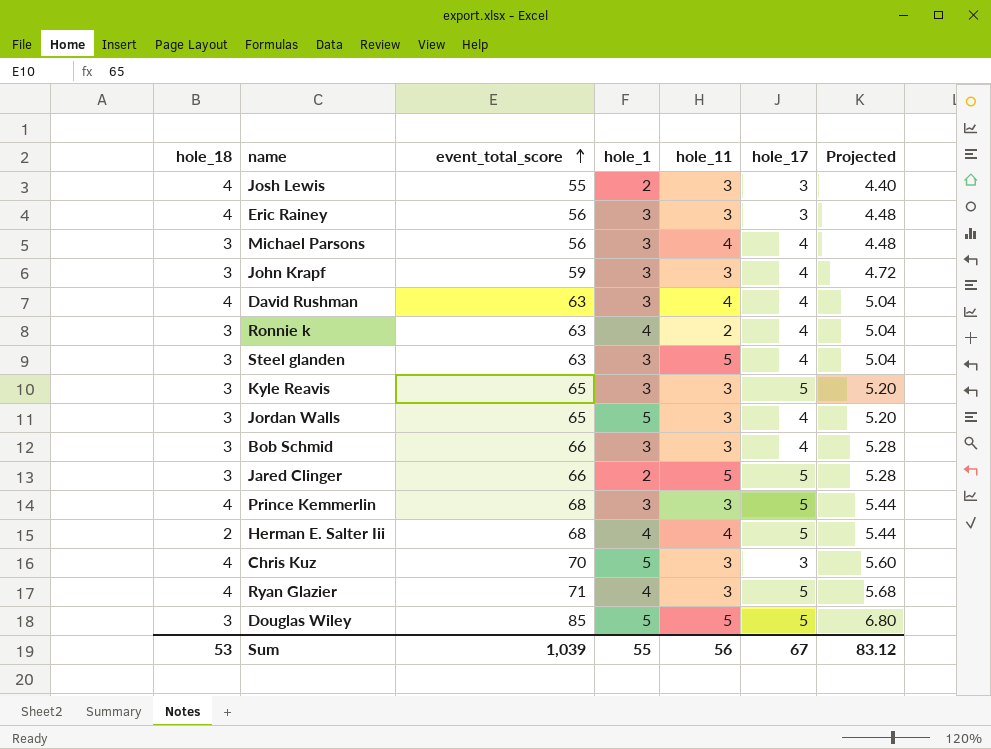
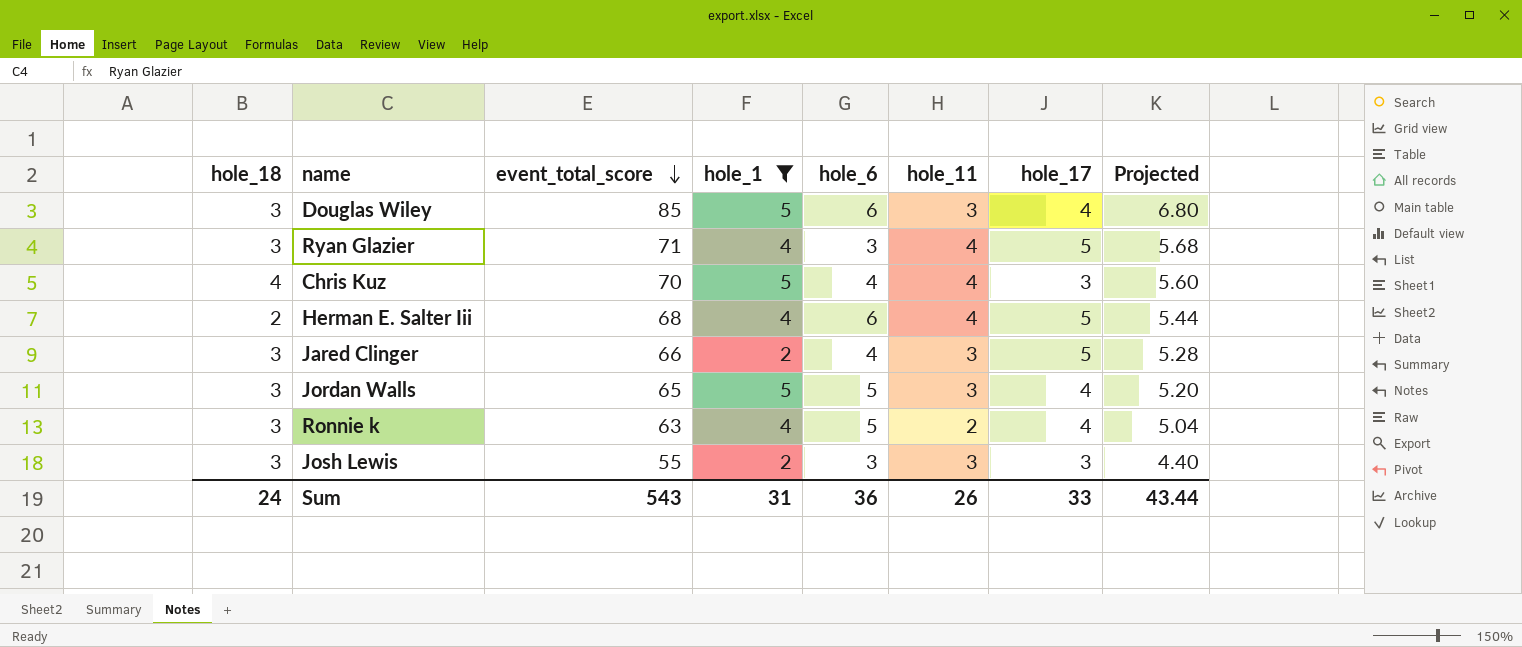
filter: none -> hole_1 != 3
row order: event_total_score ascending -> event_total_score descending
column hole_6 | position: none -> 5
Douglas Wiley | hole_11: 5 -> 3
Douglas Wiley | hole_17: 5 -> 4
Ryan Glazier | hole_18: 4 -> 3
Ryan Glazier | hole_11: 3 -> 4
Chris Kuz | hole_11: 3 -> 4
Jared Clinger | hole_11: 5 -> 3
Josh Lewis | hole_18: 4 -> 3
Sum | hole_18: 53 -> 24
Sum | event_total_score: 1,039 -> 543
Sum | hole_1: 55 -> 31
Sum | hole_11: 56 -> 26
Sum | hole_17: 67 -> 33
Sum | Projected: 83.12 -> 43.44

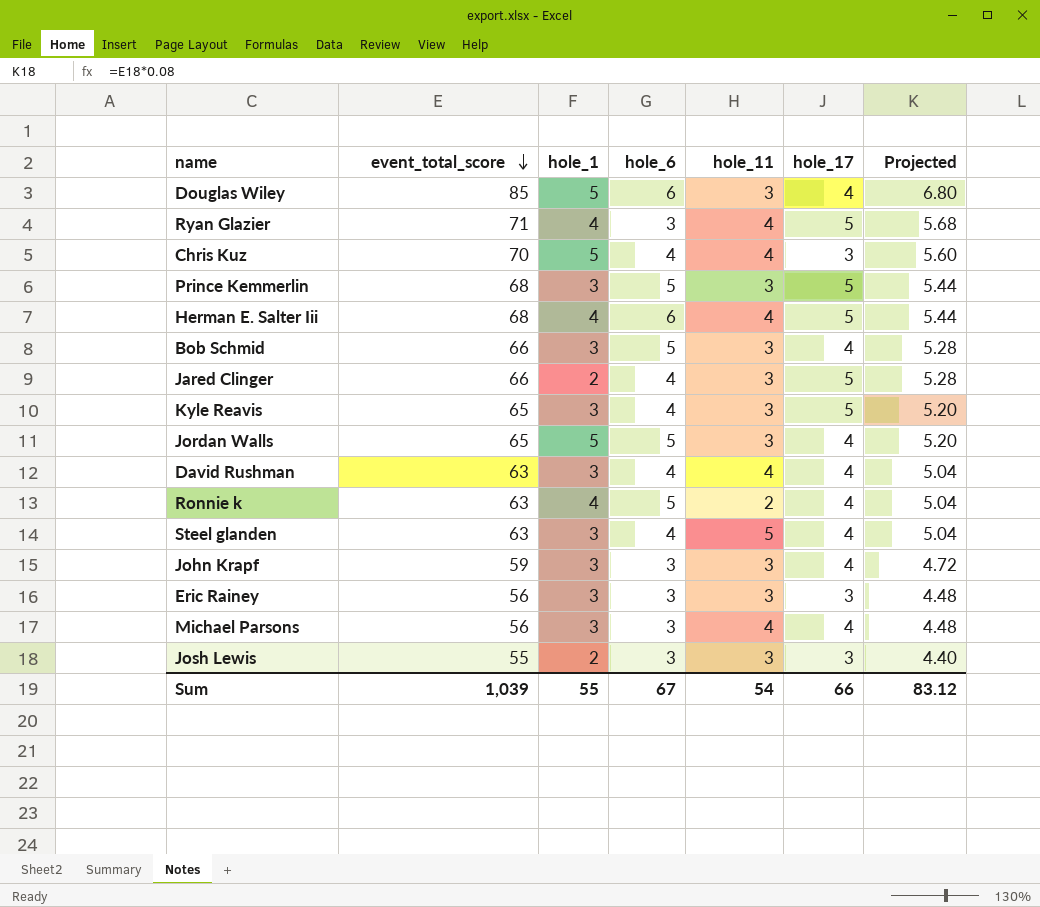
filter: hole_1 != 3 -> none
column hole_18 | position: 1 -> none
Sum | event_total_score: 543 -> 1,039
Sum | hole_1: 31 -> 55
Sum | hole_6: 36 -> 67
Sum | hole_11: 26 -> 54
Sum | hole_17: 33 -> 66
Sum | Projected: 43.44 -> 83.12

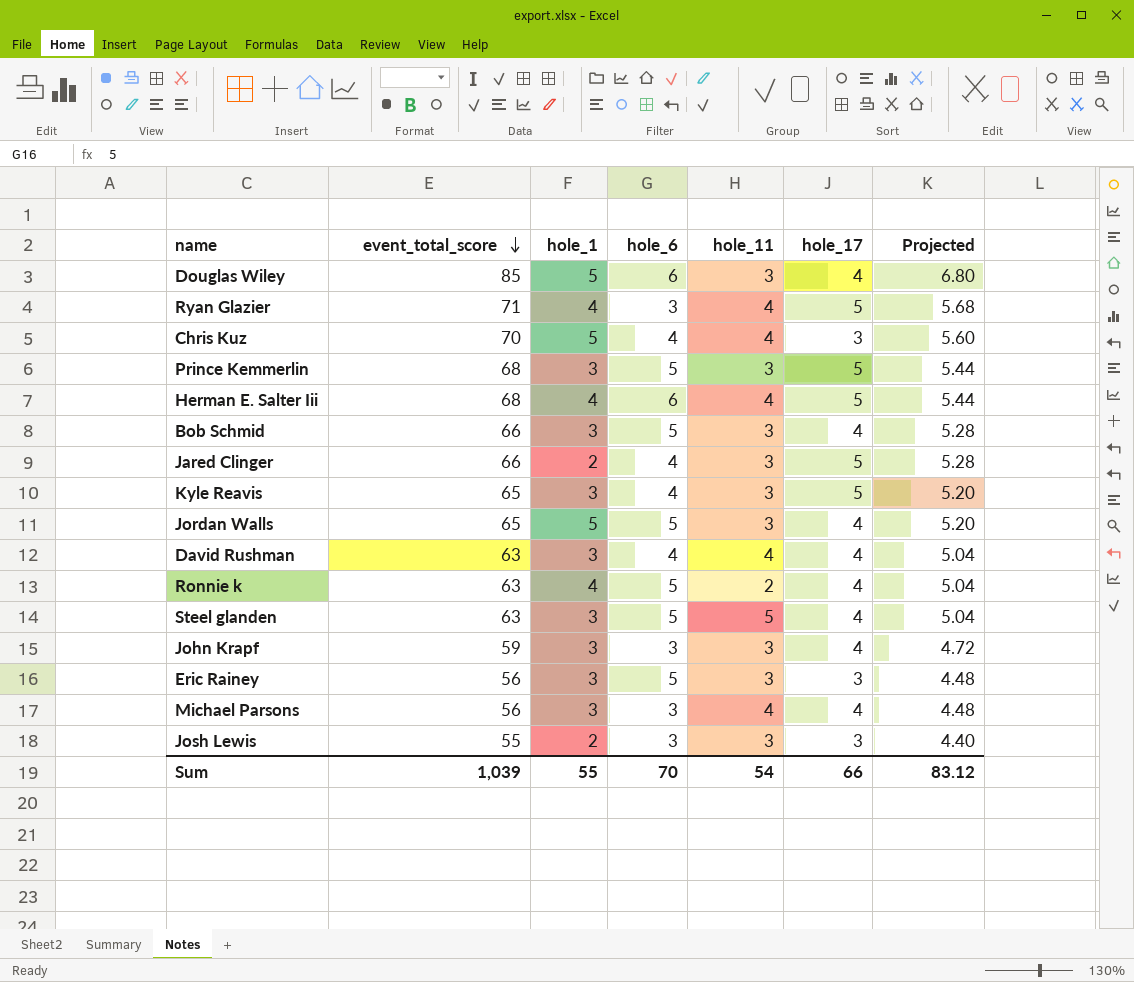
Steel glanden | hole_6: 4 -> 5
Eric Rainey | hole_6: 3 -> 5
Sum | hole_6: 67 -> 70

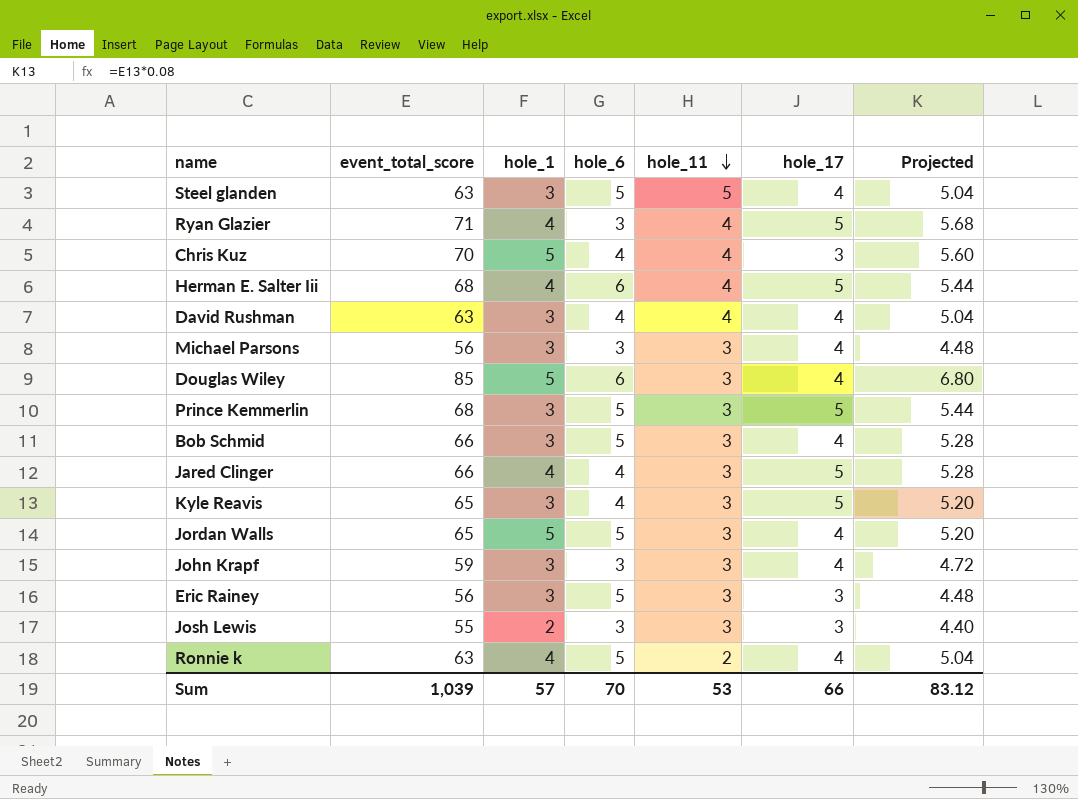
row order: event_total_score descending -> hole_11 descending
Michael Parsons | hole_11: 4 -> 3
Jared Clinger | hole_1: 2 -> 4
Sum | hole_1: 55 -> 57
Sum | hole_11: 54 -> 53

